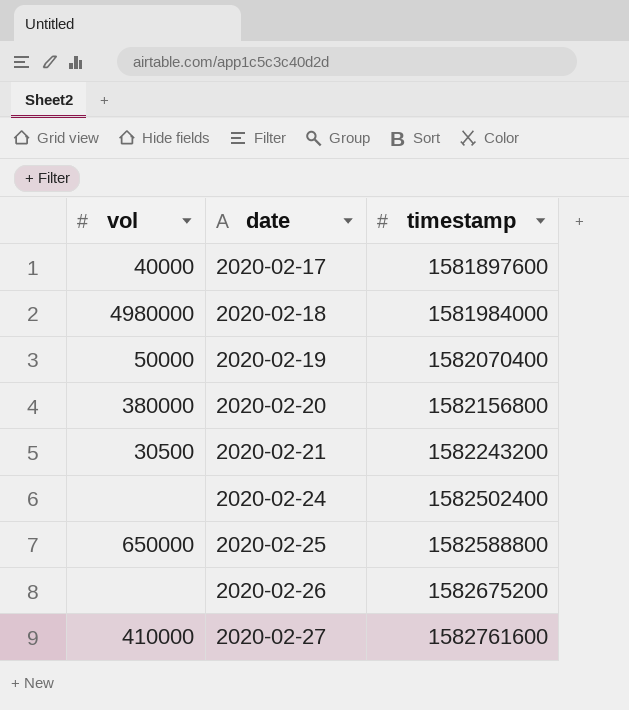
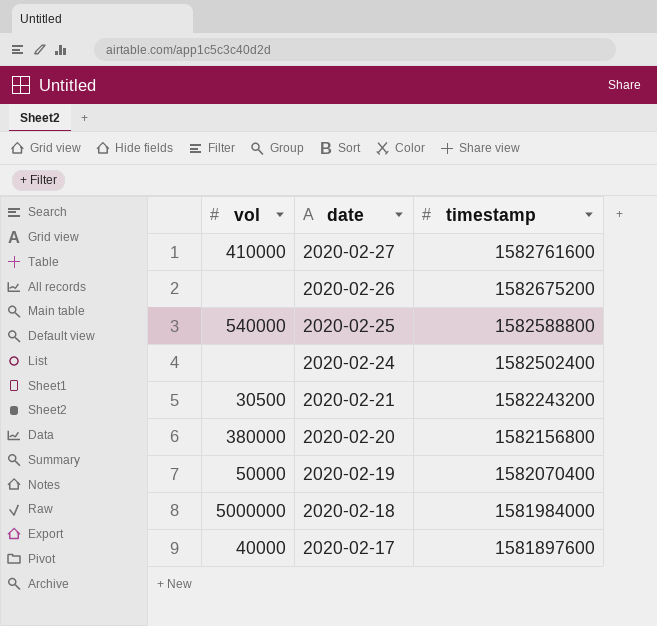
row order: date ascending -> date descending
2020-02-25 | vol: 650000 -> 540000
2020-02-18 | vol: 4980000 -> 5000000

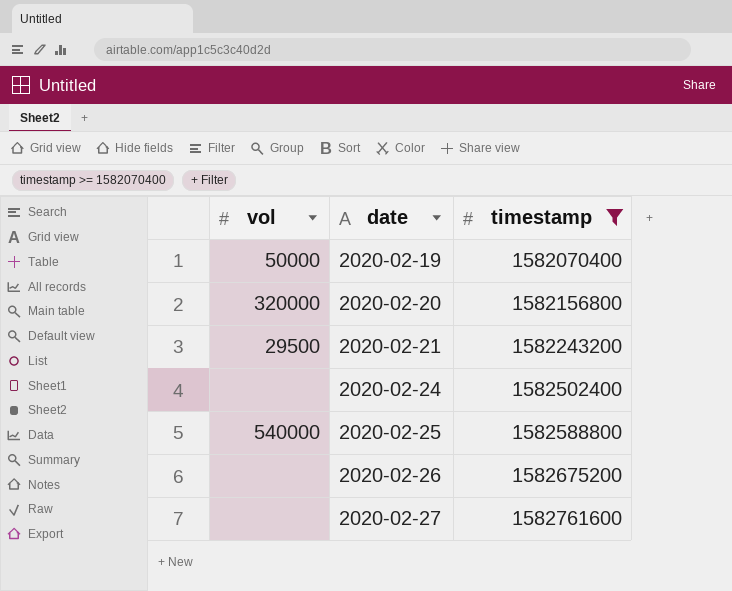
filter: none -> timestamp >= 1582070400
row order: date descending -> date ascending
2020-02-20 | vol: 380000 -> 320000
2020-02-21 | vol: 30500 -> 29500
2020-02-27 | vol: 410000 -> none

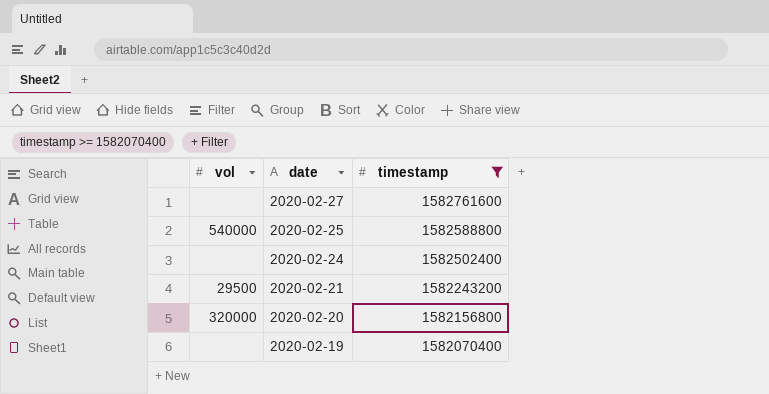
row order: date ascending -> date descending
row 2020-02-26: none | 1582675200 -> none
2020-02-19 | vol: 50000 -> none

